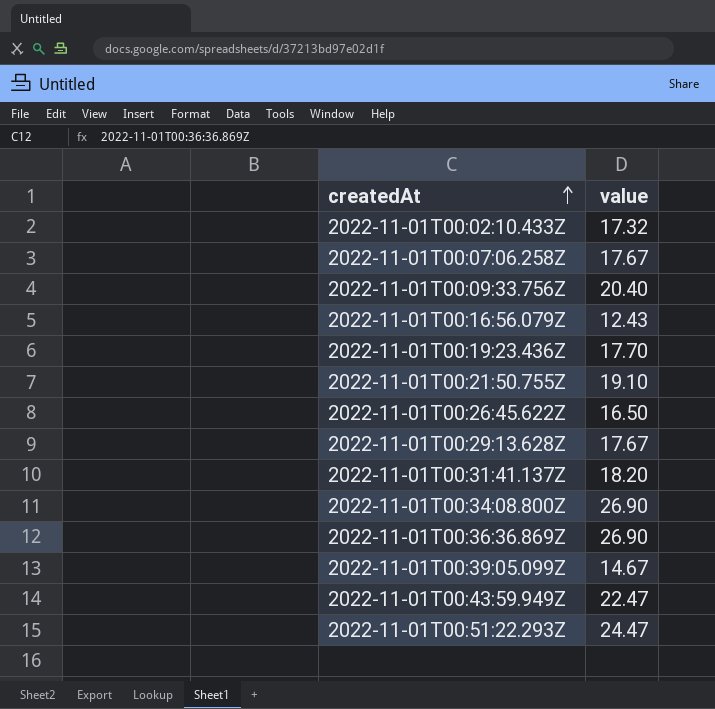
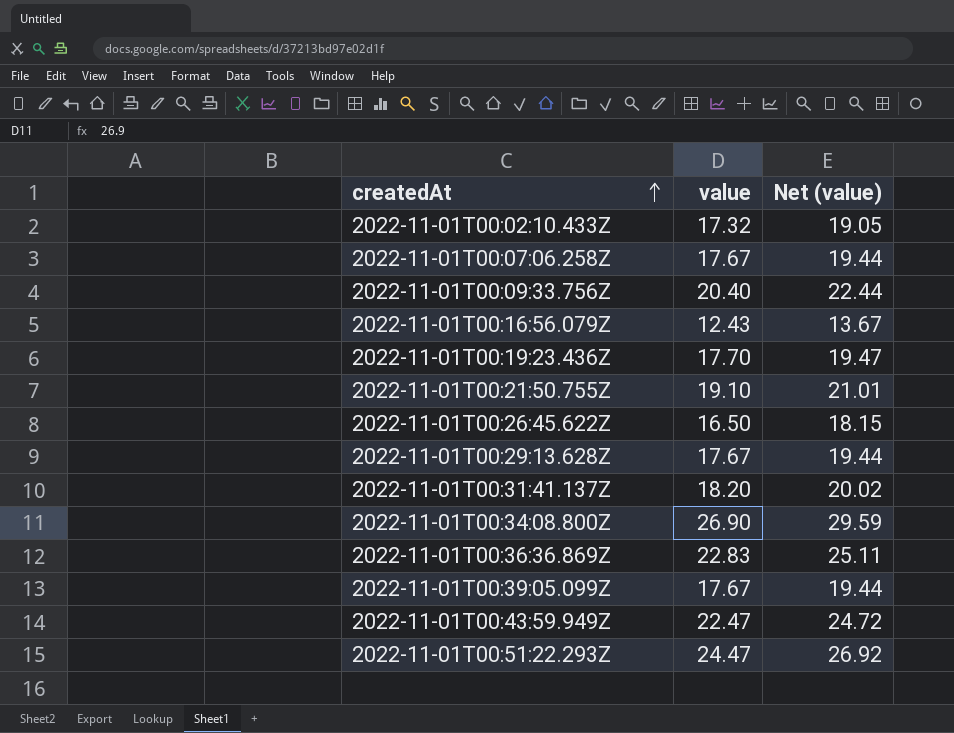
column Net (value) | formula: none -> [value] * 1.1
2022-11-01T00:36:36.869Z | value: 26.90 -> 22.83
2022-11-01T00:39:05.099Z | value: 14.67 -> 17.67

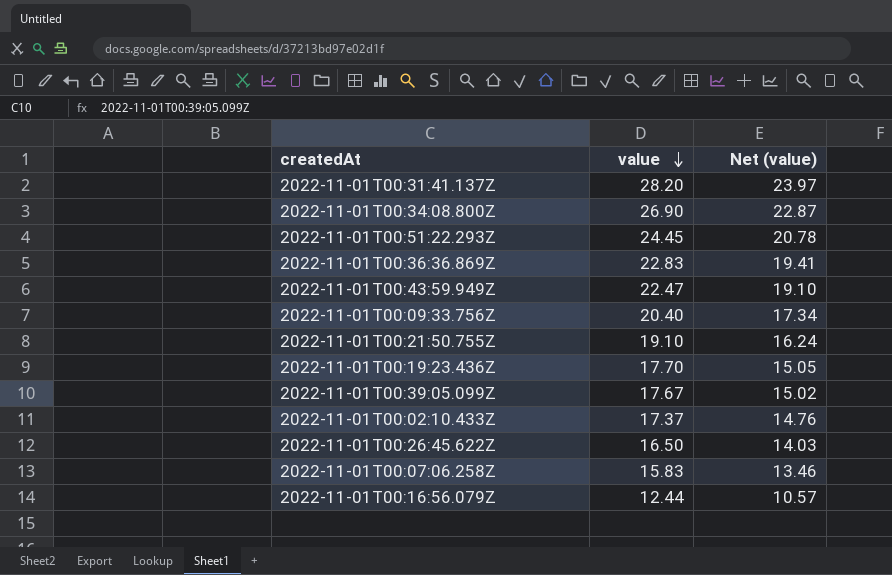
row order: createdAt ascending -> value descending
column Net (value) | formula: [value] * 1.1 -> [value] * 0.85
row 2022-11-01T00:29:13.628Z: 17.67 | 19.44 -> none
2022-11-01T00:31:41.137Z | value: 18.20 -> 28.20
2022-11-01T00:51:22.293Z | value: 24.47 -> 24.45
2022-11-01T00:02:10.433Z | value: 17.32 -> 17.37
2022-11-01T00:07:06.258Z | value: 17.67 -> 15.83
2022-11-01T00:16:56.079Z | value: 12.43 -> 12.44

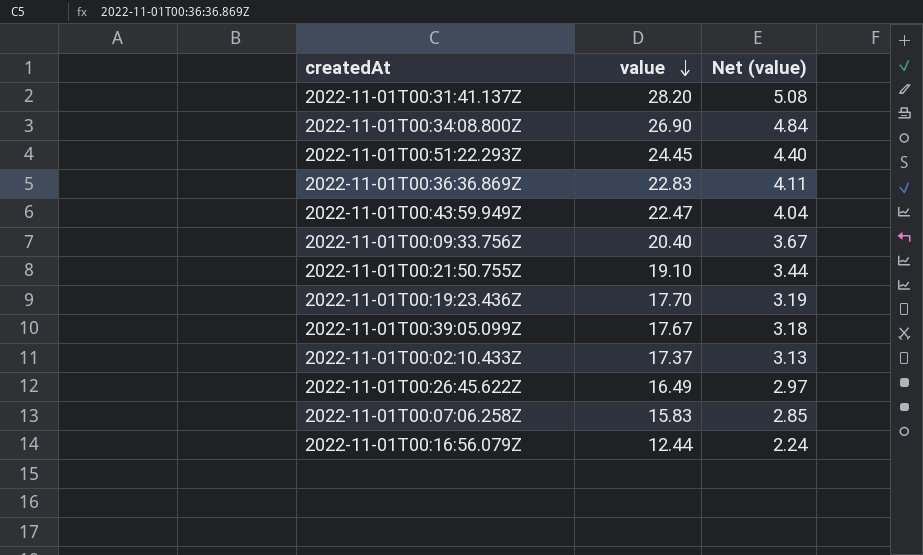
column Net (value) | formula: [value] * 0.85 -> [value] * 0.18
2022-11-01T00:26:45.622Z | value: 16.50 -> 16.49

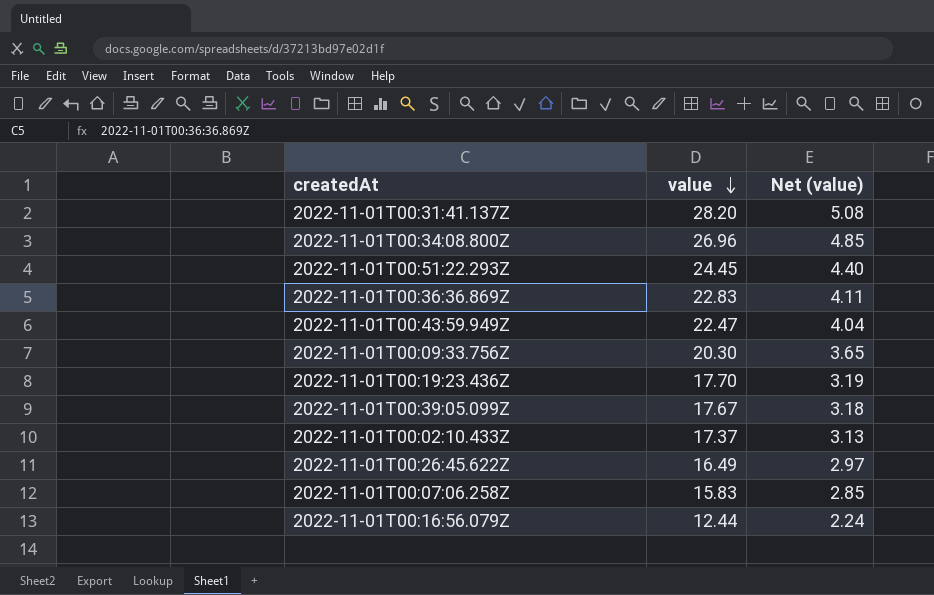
row 2022-11-01T00:21:50.755Z: 19.10 | 3.44 -> none
2022-11-01T00:34:08.800Z | value: 26.90 -> 26.96
2022-11-01T00:34:08.800Z | Net (value): 4.84 -> 4.85
2022-11-01T00:09:33.756Z | value: 20.40 -> 20.30
2022-11-01T00:09:33.756Z | Net (value): 3.67 -> 3.65

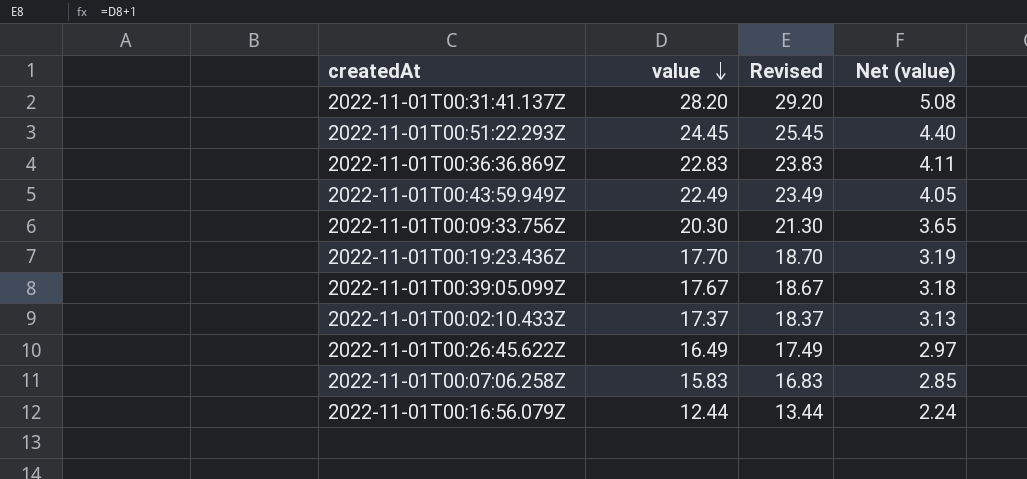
column Revised | formula: none -> [value] + 1
row 2022-11-01T00:34:08.800Z: 26.96 | 4.85 -> none
2022-11-01T00:43:59.949Z | value: 22.47 -> 22.49
2022-11-01T00:43:59.949Z | Net (value): 4.04 -> 4.05

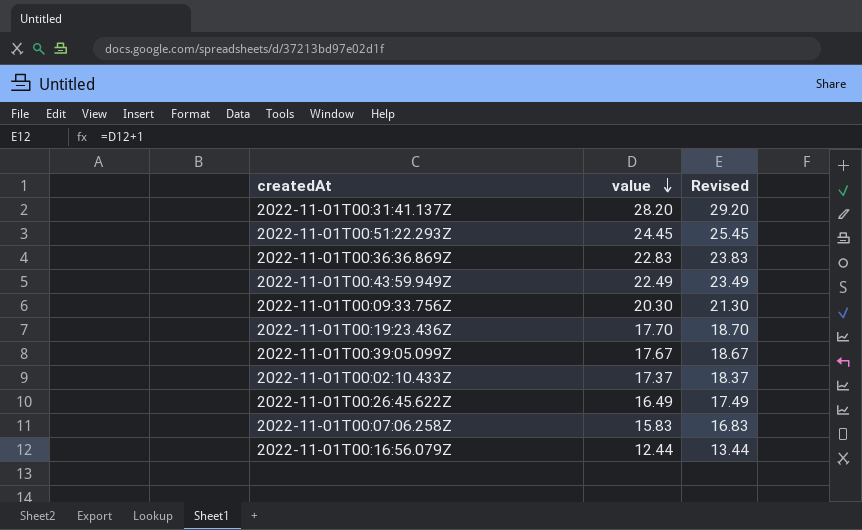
column Net (value) | formula: [value] * 0.18 -> none

